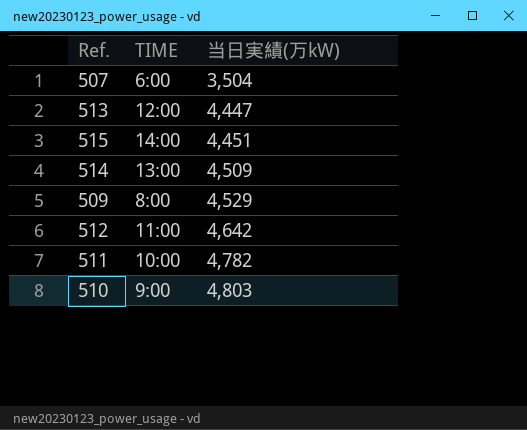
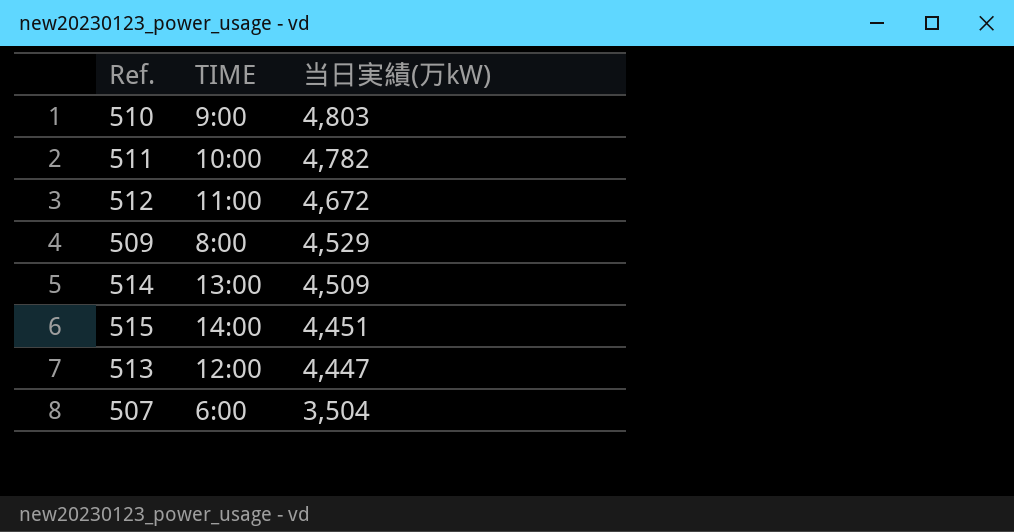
row order: 当日実績(万kW) ascending -> 当日実績(万kW) descending
512 | 当日実績(万kW): 4,642 -> 4,672

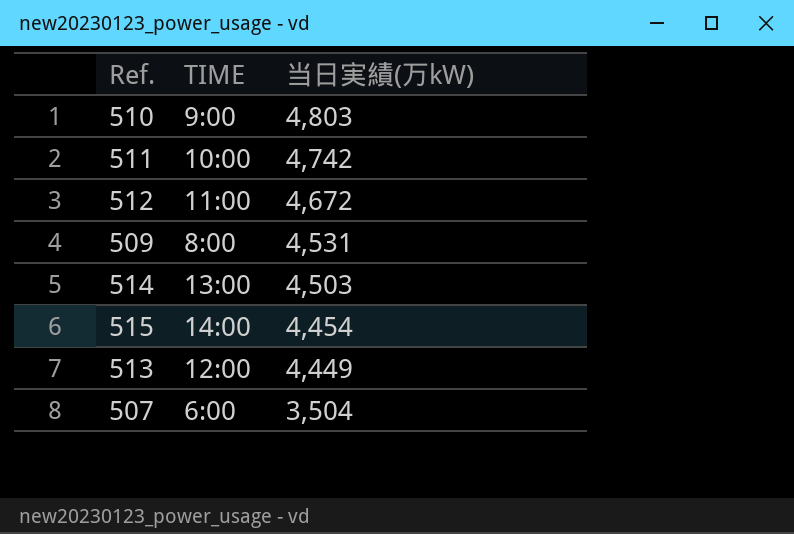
511 | 当日実績(万kW): 4,782 -> 4,742
509 | 当日実績(万kW): 4,529 -> 4,531
514 | 当日実績(万kW): 4,509 -> 4,503
515 | 当日実績(万kW): 4,451 -> 4,454
513 | 当日実績(万kW): 4,447 -> 4,449

